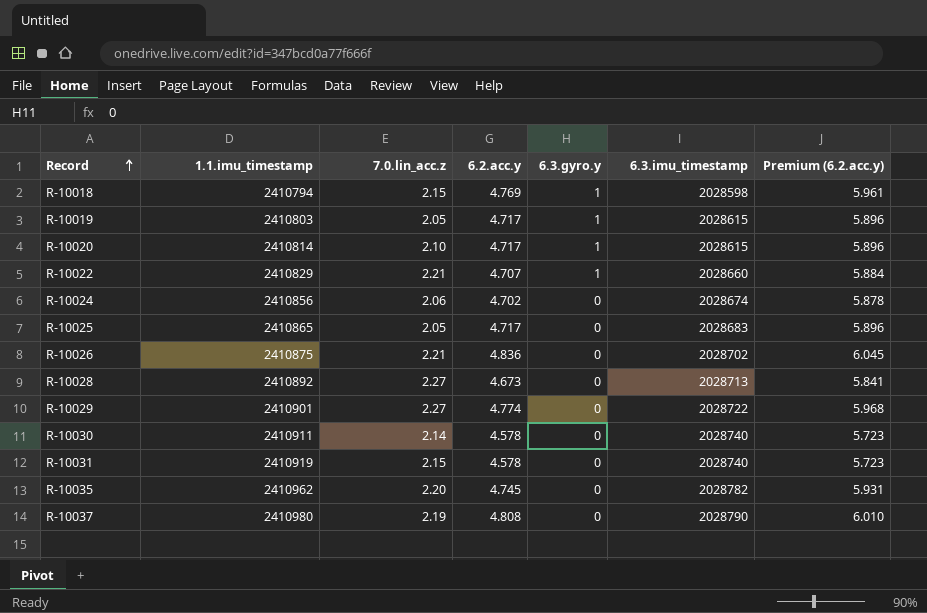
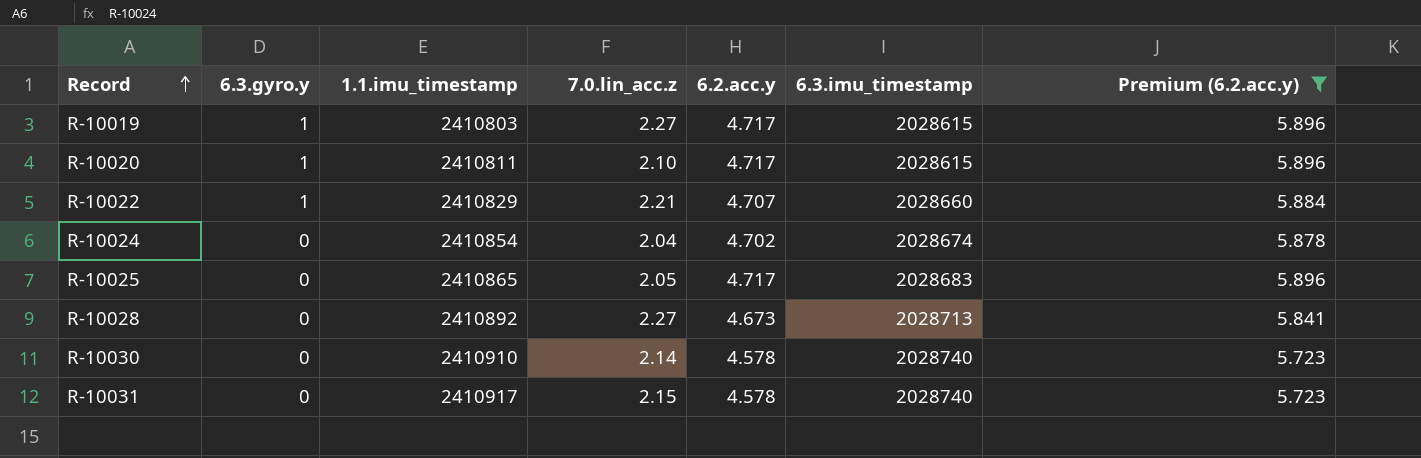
filter: none -> Premium (6.2.acc.y) <= 5.896
column 6.3.gyro.y | position: 5 -> 2
R-10019 | 7.0.lin_acc.z: 2.05 -> 2.27
R-10020 | 1.1.imu_timestamp: 2410814 -> 2410811
R-10024 | 1.1.imu_timestamp: 2410856 -> 2410854
R-10024 | 7.0.lin_acc.z: 2.06 -> 2.04
R-10030 | 1.1.imu_timestamp: 2410911 -> 2410910
R-10031 | 1.1.imu_timestamp: 2410919 -> 2410917

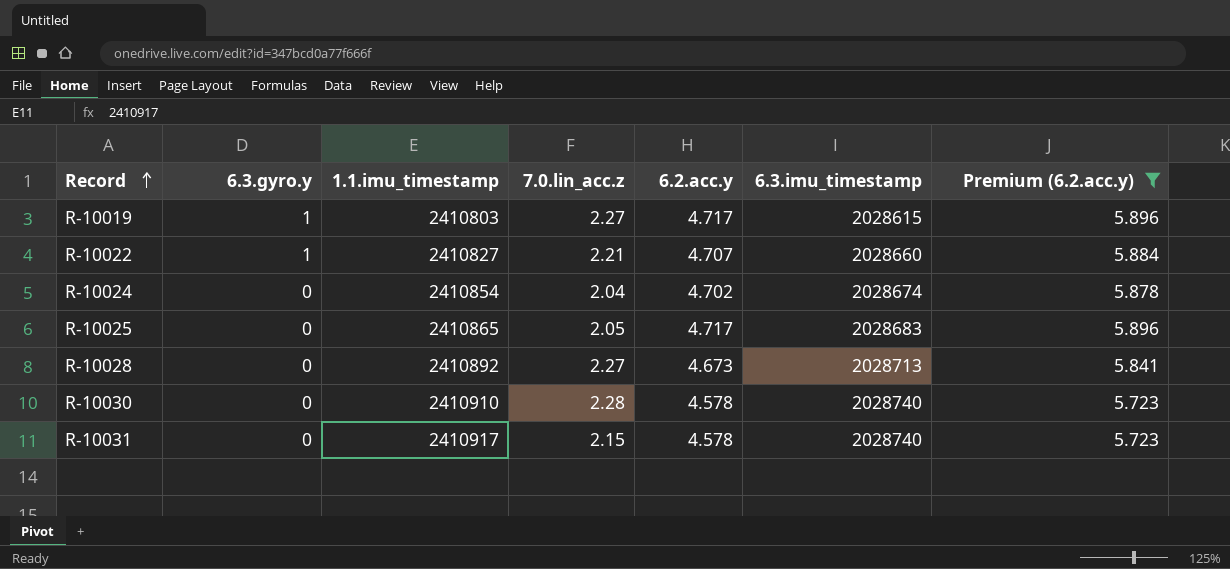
row R-10020: 1 | 2410811 | 2.10 | 4.717 | 2028615 | 5.896 -> none
R-10022 | 1.1.imu_timestamp: 2410829 -> 2410827
R-10030 | 7.0.lin_acc.z: 2.14 -> 2.28

